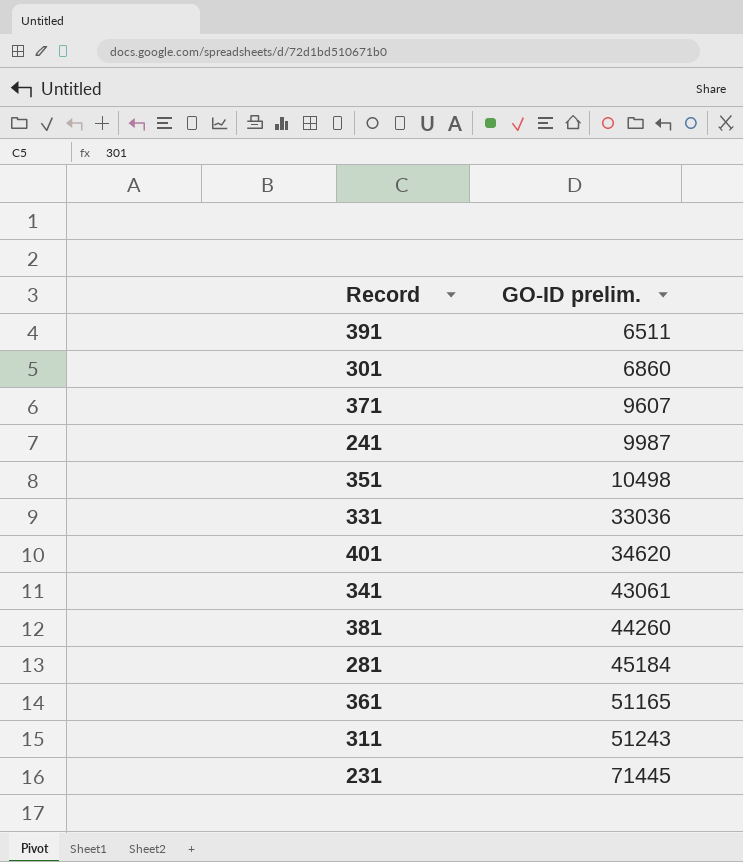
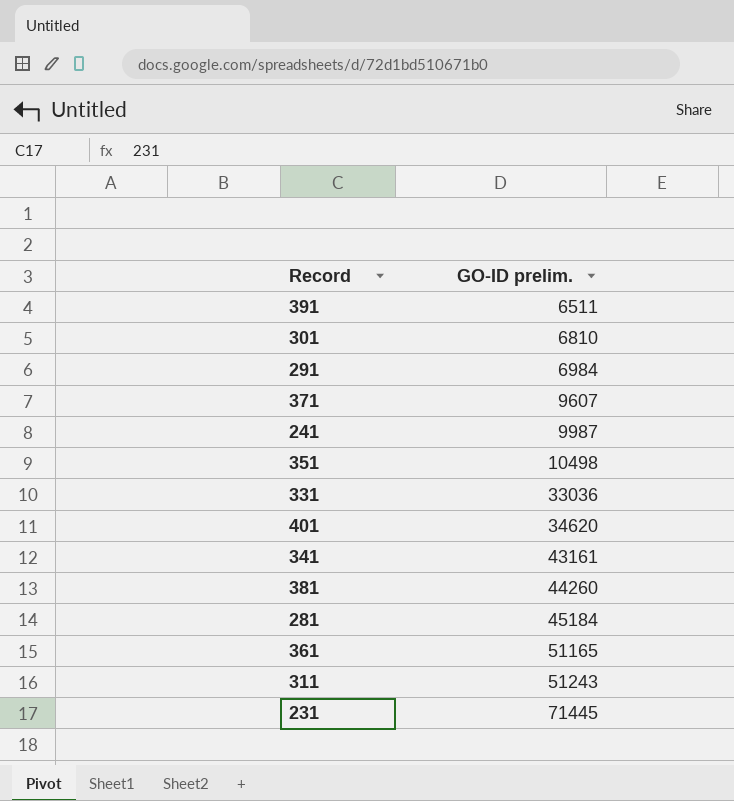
301 | GO-ID prelim.: 6860 -> 6810
row 291: none -> 6984
341 | GO-ID prelim.: 43061 -> 43161

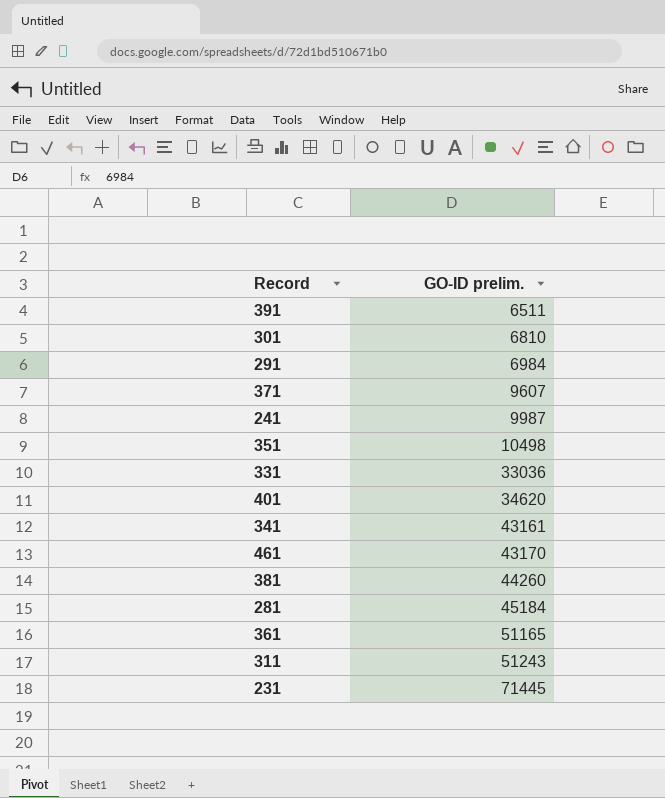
row 461: none -> 43170

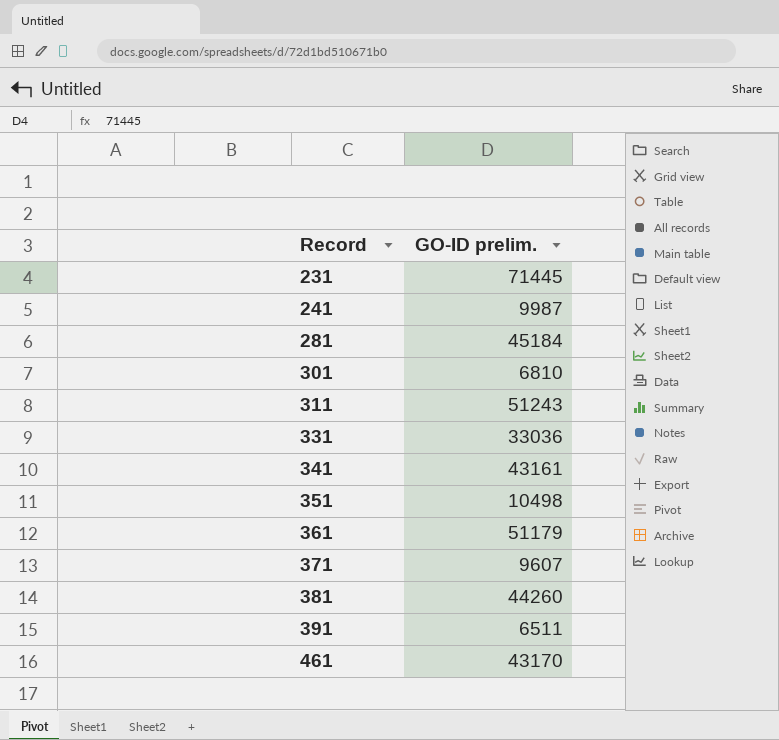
row order: GO-ID prelim. ascending -> Record ascending
row 291: 6984 -> none
row 401: 34620 -> none
361 | GO-ID prelim.: 51165 -> 51179

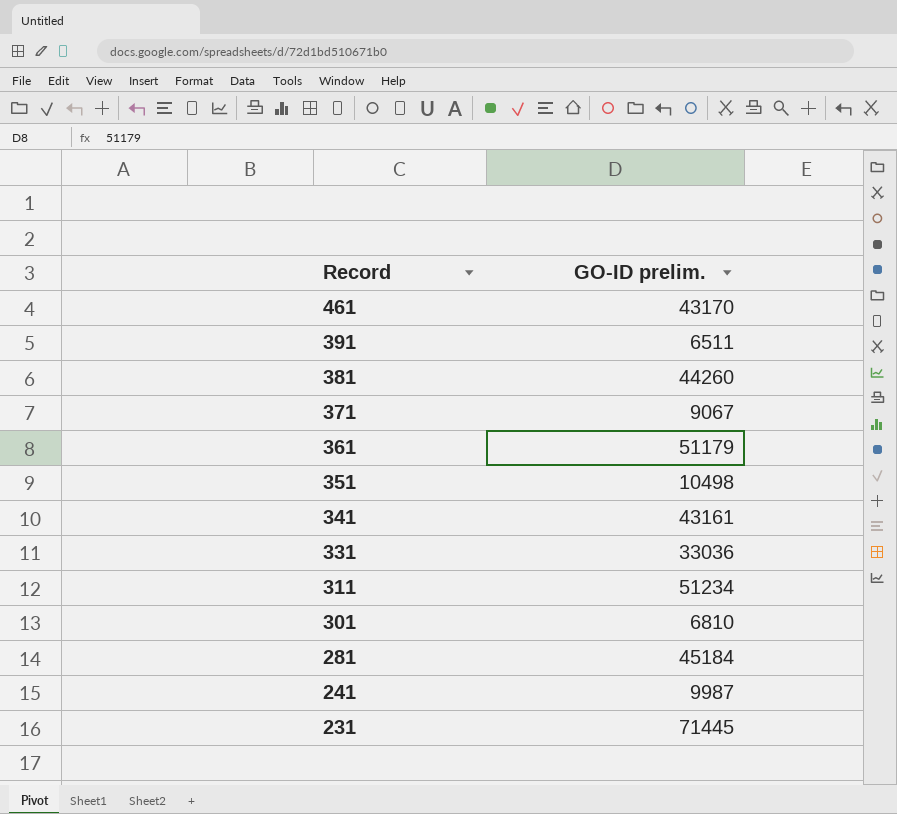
row order: Record ascending -> Record descending
371 | GO-ID prelim.: 9607 -> 9067
311 | GO-ID prelim.: 51243 -> 51234

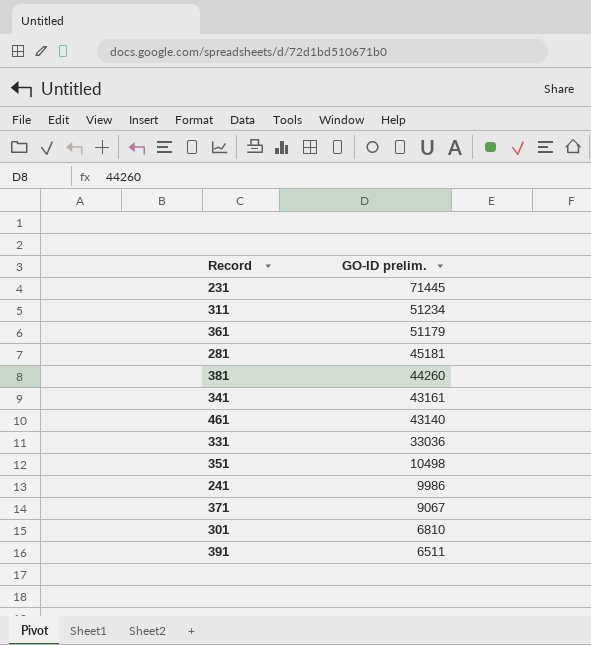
row order: Record descending -> GO-ID prelim. descending
281 | GO-ID prelim.: 45184 -> 45181
461 | GO-ID prelim.: 43170 -> 43140
241 | GO-ID prelim.: 9987 -> 9986

